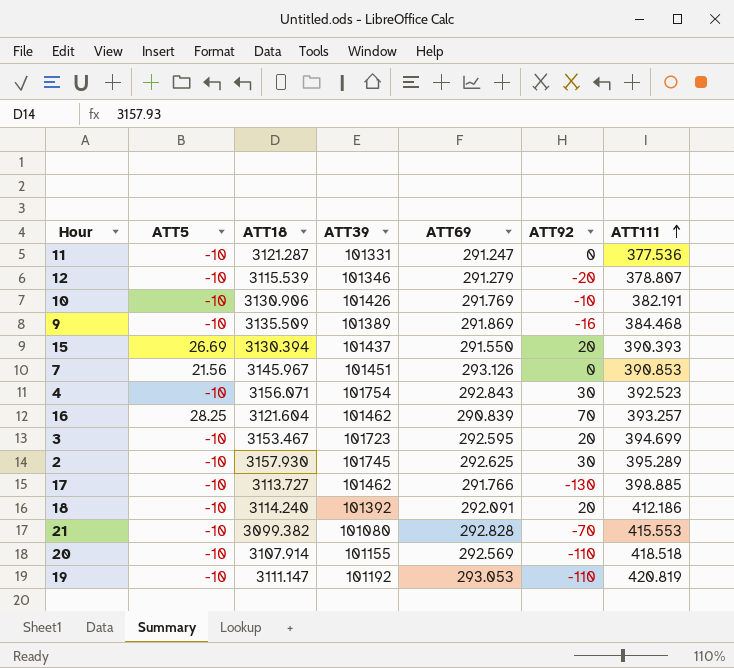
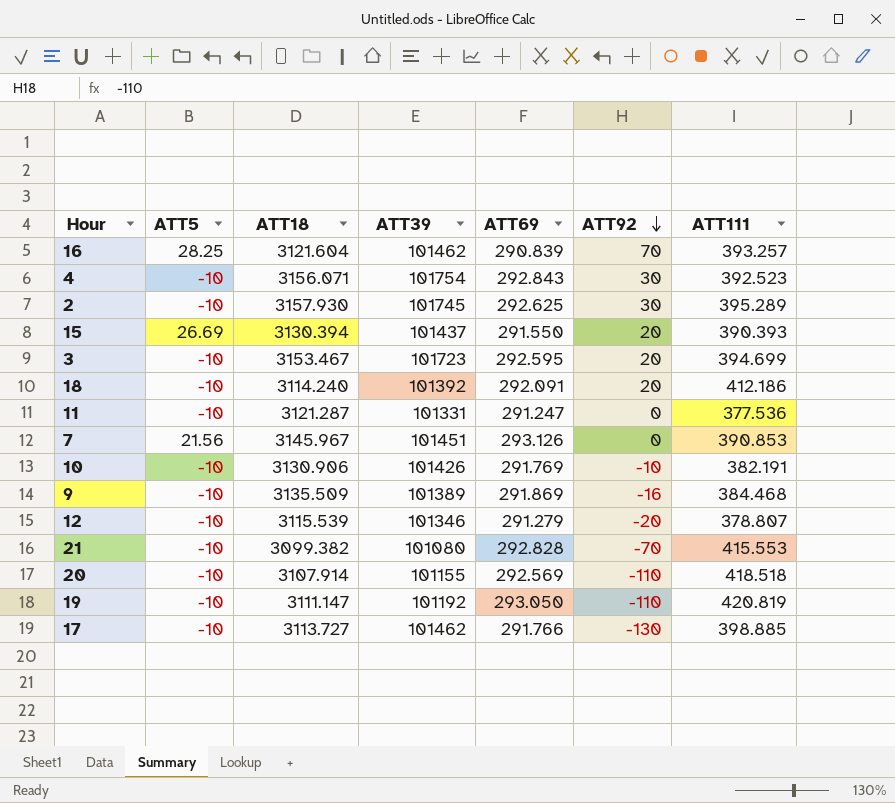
row order: ATT111 ascending -> ATT92 descending
19 | ATT69: 293.053 -> 293.050

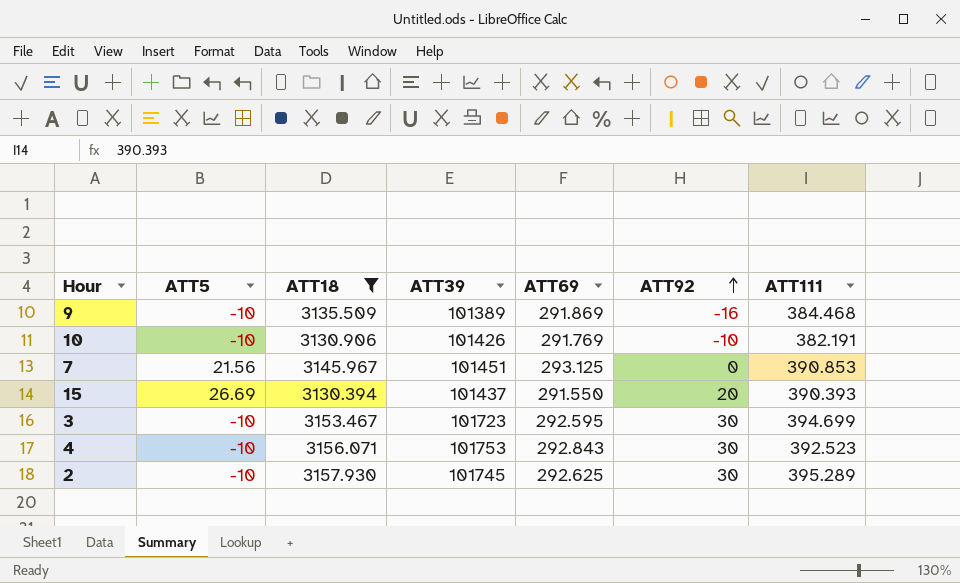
filter: none -> ATT18 >= 3130.394
row order: ATT92 descending -> ATT92 ascending
7 | ATT69: 293.126 -> 293.125
3 | ATT92: 20 -> 30
4 | ATT39: 101754 -> 101753

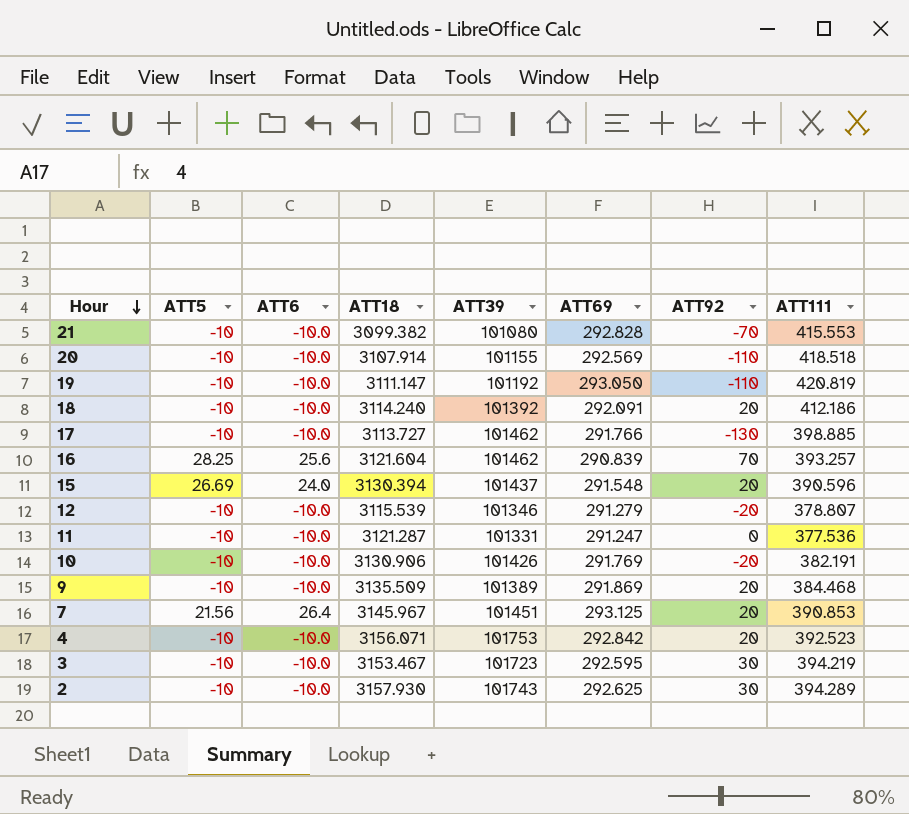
filter: ATT18 >= 3130.394 -> none
row order: ATT92 ascending -> Hour descending
column ATT6 | position: none -> 3
15 | ATT69: 291.550 -> 291.548
15 | ATT111: 390.393 -> 390.596
10 | ATT92: -10 -> -20
9 | ATT92: -16 -> 20
7 | ATT92: 0 -> 20
4 | ATT69: 292.843 -> 292.842
4 | ATT92: 30 -> 20
3 | ATT111: 394.699 -> 394.219
2 | ATT39: 101745 -> 101743
2 | ATT111: 395.289 -> 394.289

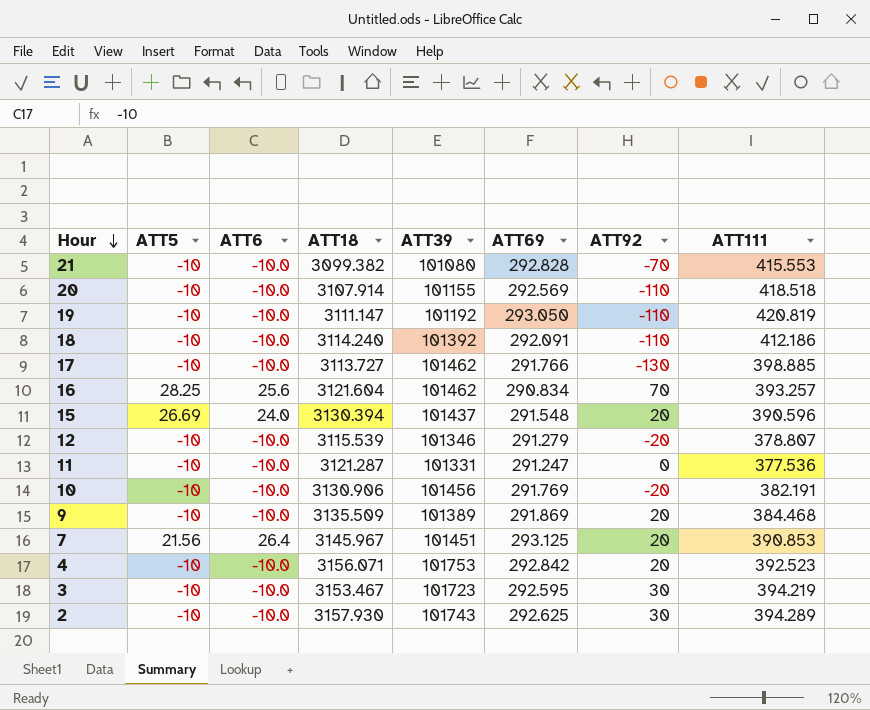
18 | ATT92: 20 -> -110
16 | ATT69: 290.839 -> 290.834
10 | ATT39: 101426 -> 101456

